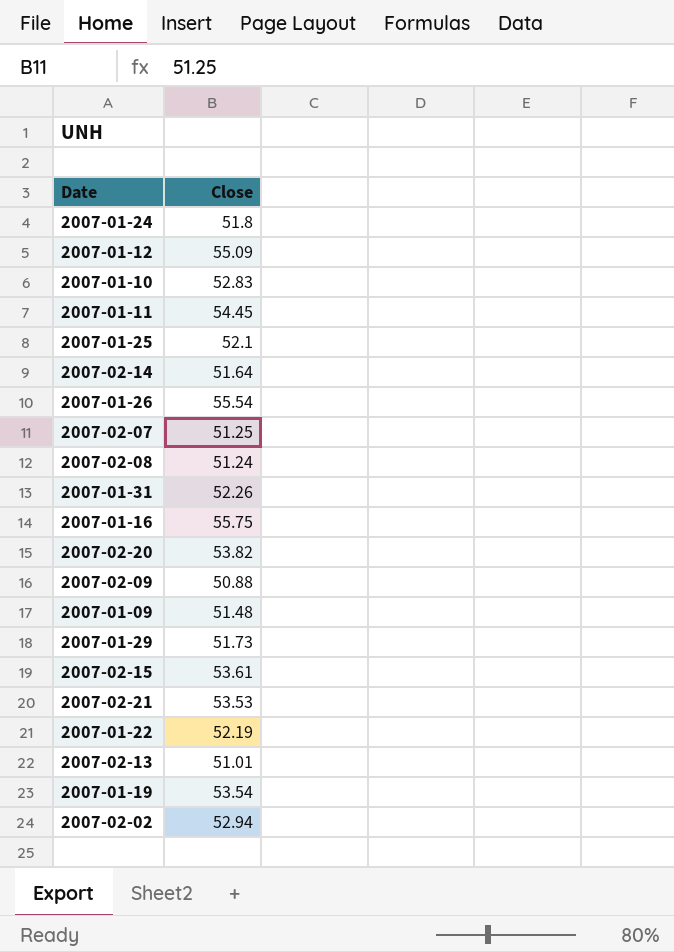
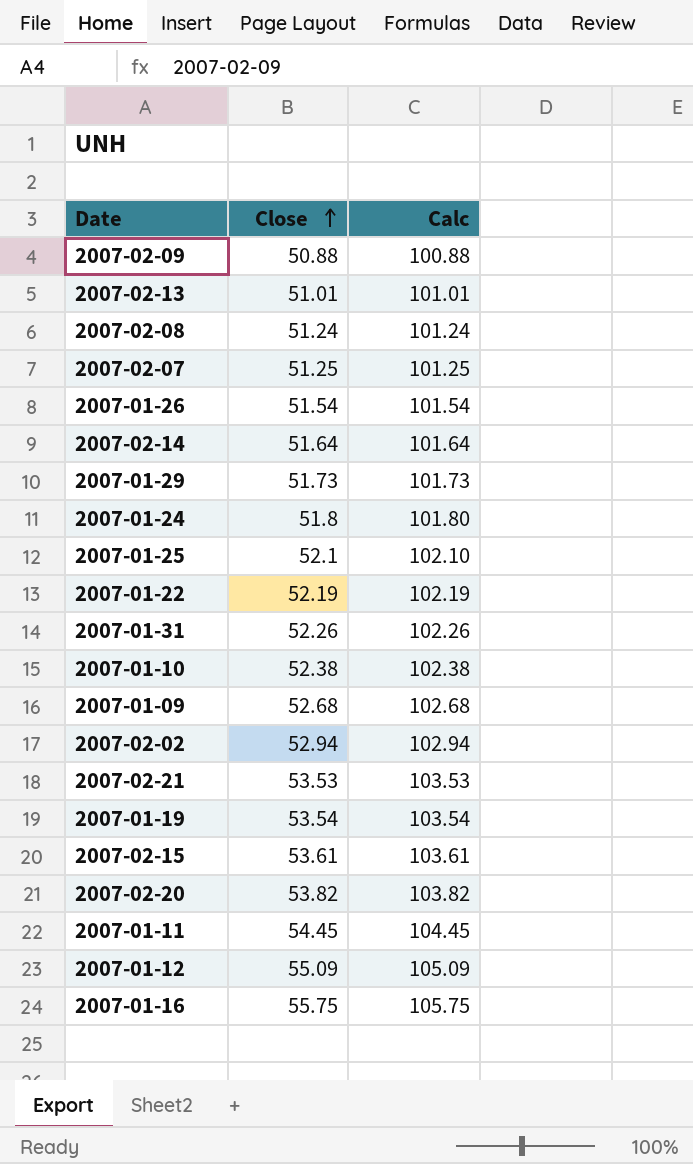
row order: none -> Close ascending
column Calc | formula: none -> [Close] + 50
2007-01-26 | Close: 55.54 -> 51.54
2007-01-10 | Close: 52.83 -> 52.38
2007-01-09 | Close: 51.48 -> 52.68

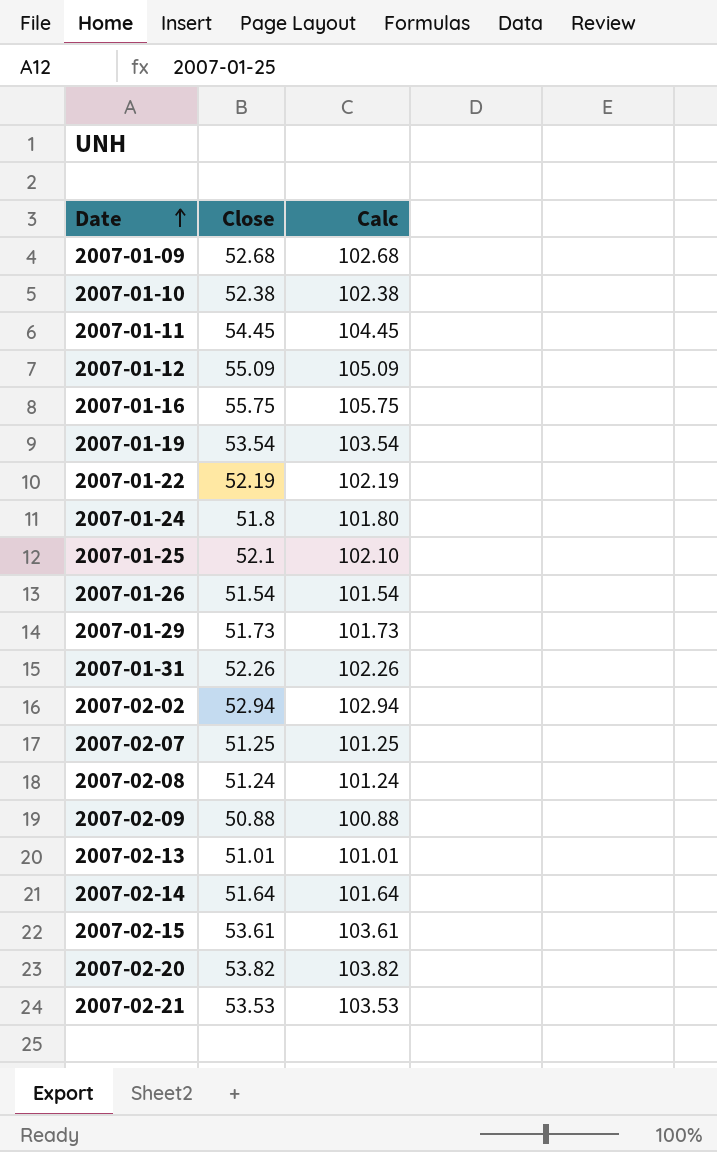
row order: Close ascending -> Date ascending

